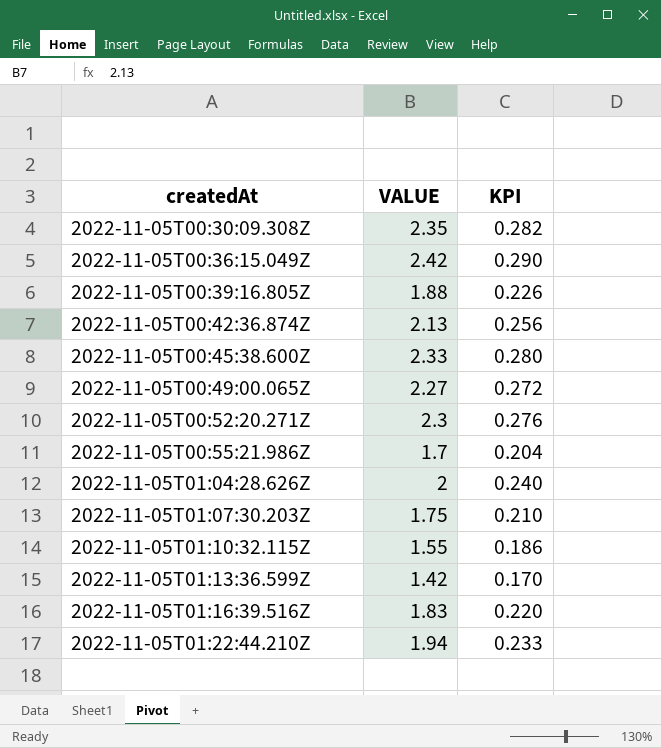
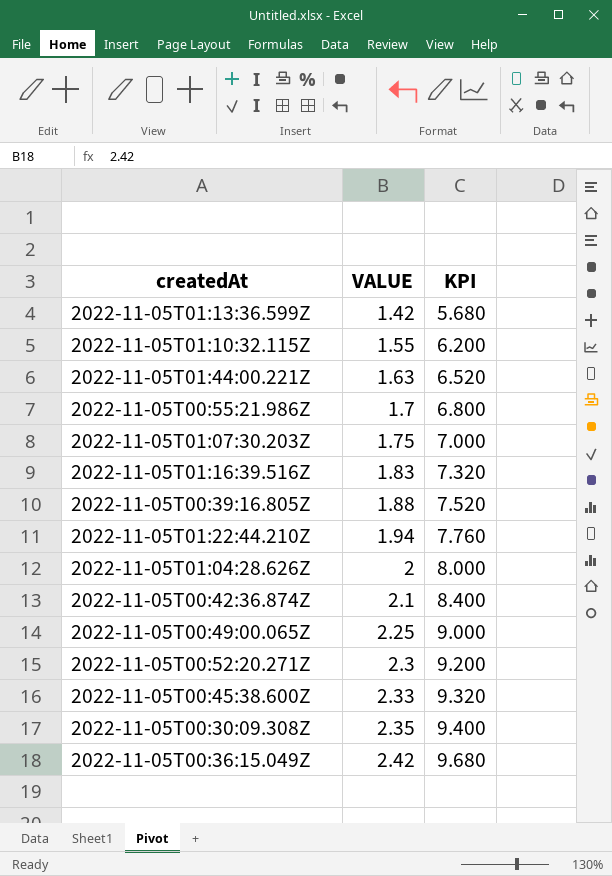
row order: createdAt ascending -> VALUE ascending
column KPI | formula: [VALUE] * 0.12 -> [VALUE] * 4
row 2022-11-05T01:44:00.221Z: none -> 1.63 | 6.520
2022-11-05T00:42:36.874Z | VALUE: 2.13 -> 2.1
2022-11-05T00:49:00.065Z | VALUE: 2.27 -> 2.25

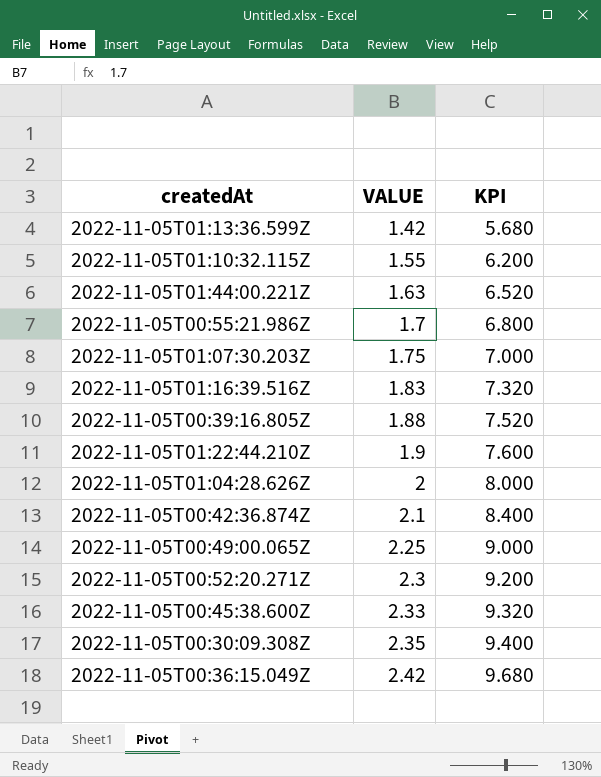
2022-11-05T01:22:44.210Z | VALUE: 1.94 -> 1.9
2022-11-05T01:22:44.210Z | KPI: 7.760 -> 7.600

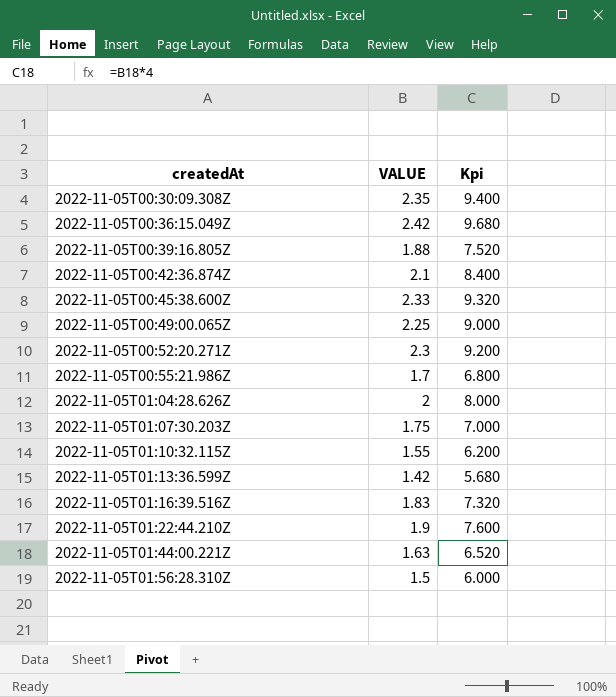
row order: VALUE ascending -> createdAt ascending
column name: KPI -> Kpi
row 2022-11-05T01:56:28.310Z: none -> 1.5 | 6.000

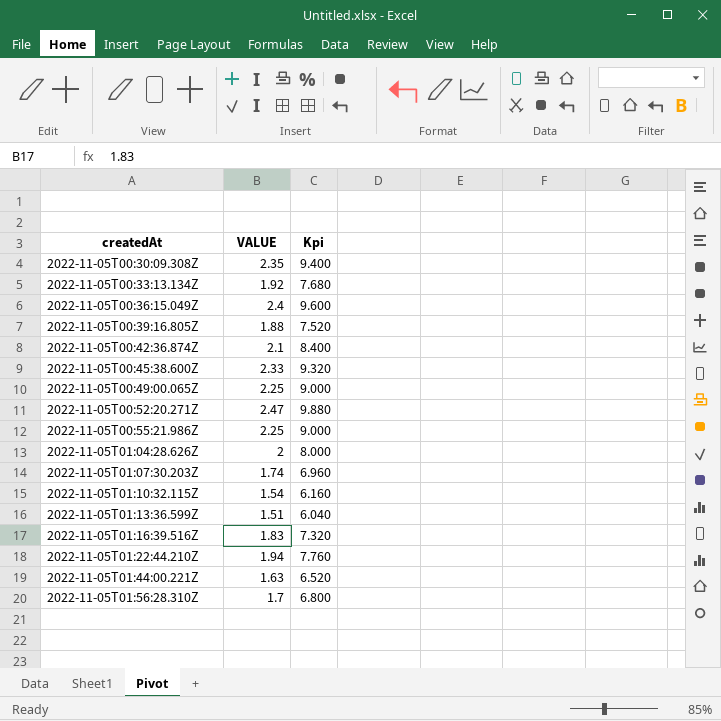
row 2022-11-05T00:33:13.134Z: none -> 1.92 | 7.680
2022-11-05T00:36:15.049Z | VALUE: 2.42 -> 2.4
2022-11-05T00:36:15.049Z | Kpi: 9.680 -> 9.600
2022-11-05T00:52:20.271Z | VALUE: 2.3 -> 2.47
2022-11-05T00:52:20.271Z | Kpi: 9.200 -> 9.880
2022-11-05T00:55:21.986Z | VALUE: 1.7 -> 2.25
2022-11-05T00:55:21.986Z | Kpi: 6.800 -> 9.000
2022-11-05T01:07:30.203Z | VALUE: 1.75 -> 1.74
2022-11-05T01:07:30.203Z | Kpi: 7.000 -> 6.960
2022-11-05T01:10:32.115Z | VALUE: 1.55 -> 1.54
2022-11-05T01:10:32.115Z | Kpi: 6.200 -> 6.160
2022-11-05T01:13:36.599Z | VALUE: 1.42 -> 1.51
2022-11-05T01:13:36.599Z | Kpi: 5.680 -> 6.040
2022-11-05T01:22:44.210Z | VALUE: 1.9 -> 1.94
2022-11-05T01:22:44.210Z | Kpi: 7.600 -> 7.760
2022-11-05T01:56:28.310Z | VALUE: 1.5 -> 1.7
2022-11-05T01:56:28.310Z | Kpi: 6.000 -> 6.800

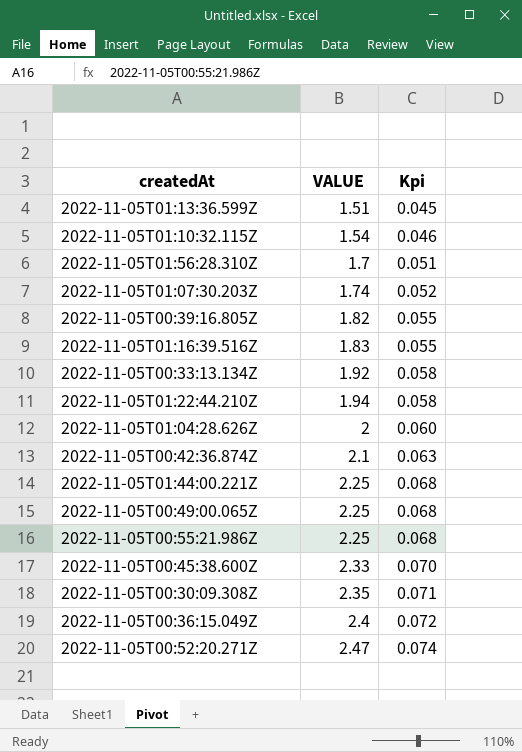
row order: createdAt ascending -> VALUE ascending
column Kpi | formula: [VALUE] * 4 -> [VALUE] * 0.03
2022-11-05T00:39:16.805Z | VALUE: 1.88 -> 1.82
2022-11-05T01:44:00.221Z | VALUE: 1.63 -> 2.25

